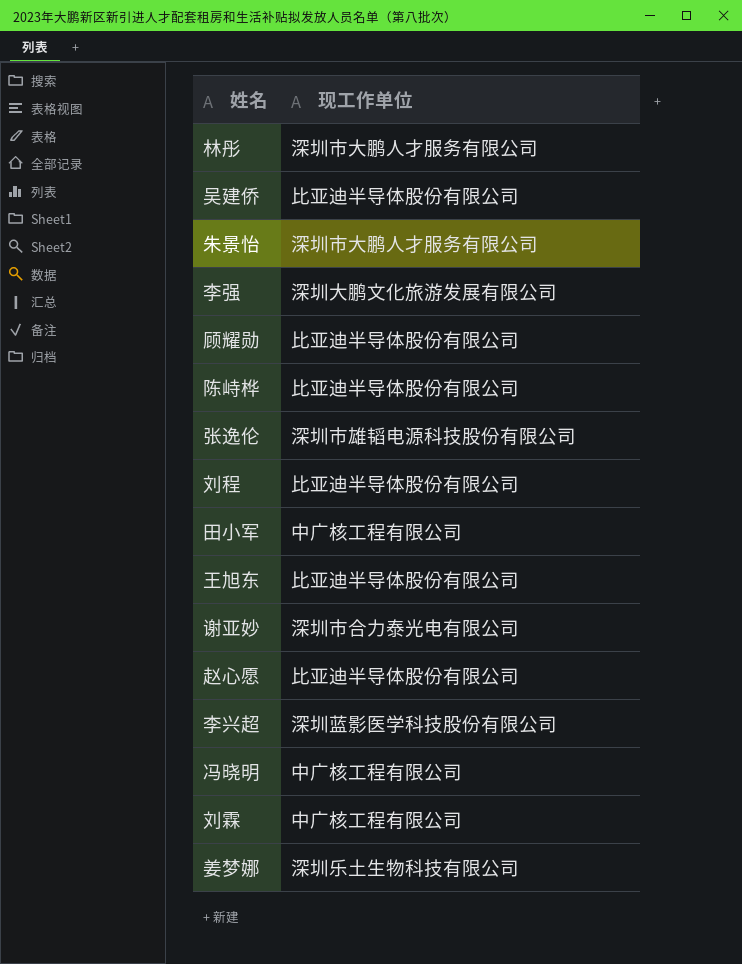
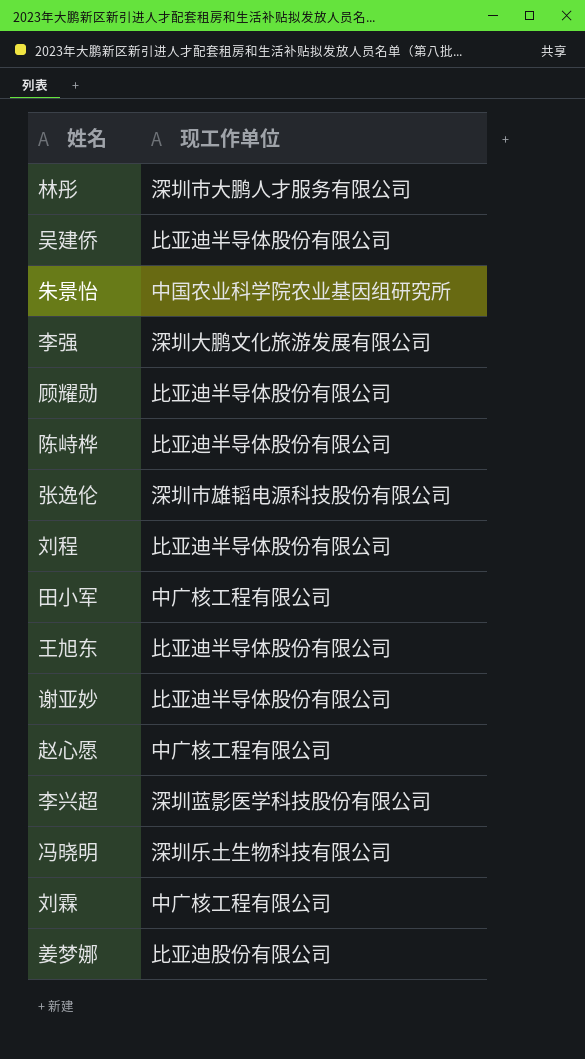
朱景怡 | 现工作单位: 深圳市大鹏人才服务有限公司 -> 中国农业科学院农业基因组研究所
谢亚妙 | 现工作单位: 深圳市合力泰光电有限公司 -> 比亚迪半导体股份有限公司
赵心愿 | 现工作单位: 比亚迪半导体股份有限公司 -> 中广核工程有限公司
冯晓明 | 现工作单位: 中广核工程有限公司 -> 深圳乐土生物科技有限公司
姜梦娜 | 现工作单位: 深圳乐土生物科技有限公司 -> 比亚迪股份有限公司

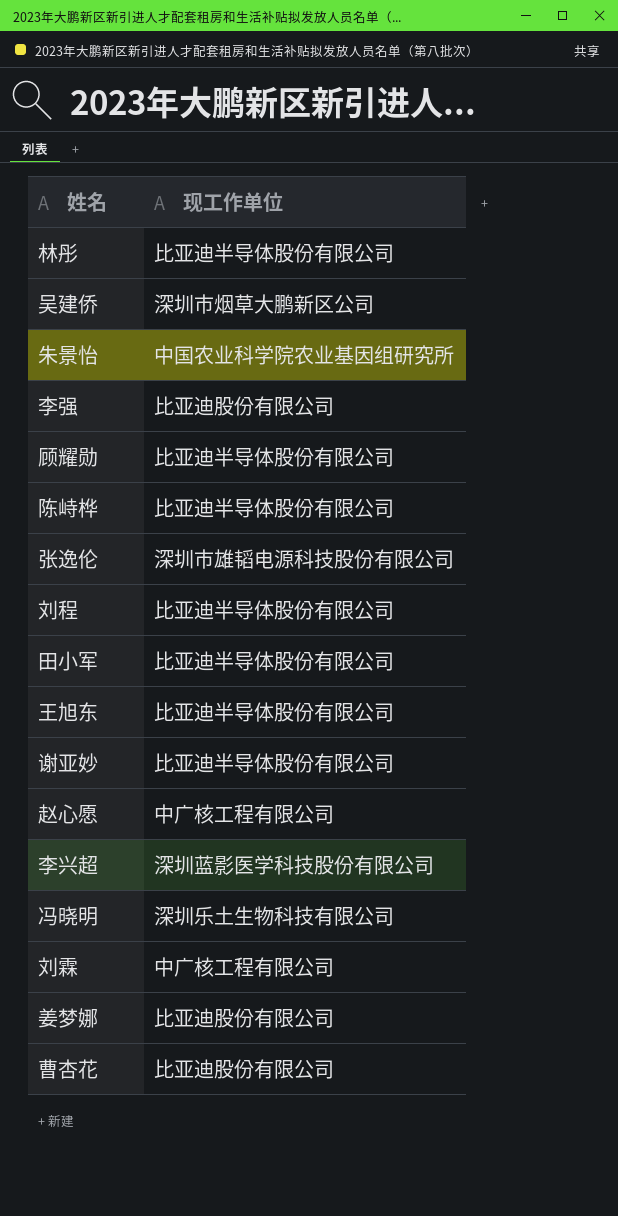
林彤 | 现工作单位: 深圳市大鹏人才服务有限公司 -> 比亚迪半导体股份有限公司
吴建侨 | 现工作单位: 比亚迪半导体股份有限公司 -> 深圳市烟草大鹏新区公司
李强 | 现工作单位: 深圳大鹏文化旅游发展有限公司 -> 比亚迪股份有限公司
田小军 | 现工作单位: 中广核工程有限公司 -> 比亚迪半导体股份有限公司
row 曹杏花: none -> 比亚迪股份有限公司

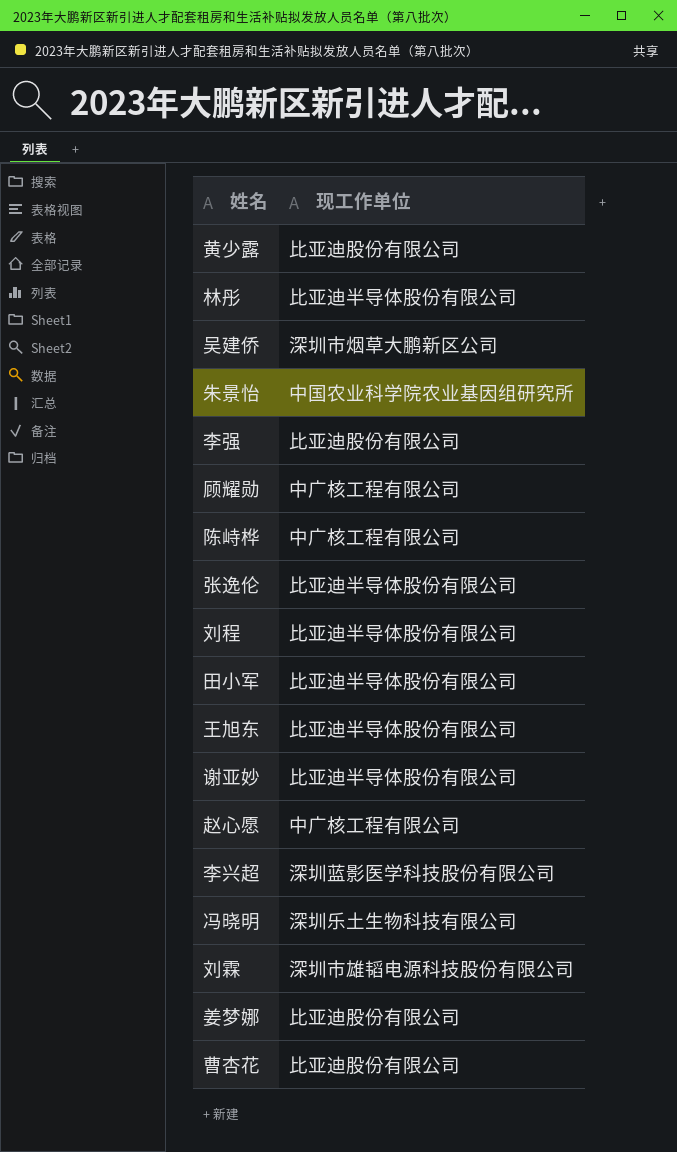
row 黄少露: none -> 比亚迪股份有限公司
顾耀勋 | 现工作单位: 比亚迪半导体股份有限公司 -> 中广核工程有限公司
陈峙桦 | 现工作单位: 比亚迪半导体股份有限公司 -> 中广核工程有限公司
张逸伦 | 现工作单位: 深圳市雄韬电源科技股份有限公司 -> 比亚迪半导体股份有限公司
刘霖 | 现工作单位: 中广核工程有限公司 -> 深圳市雄韬电源科技股份有限公司

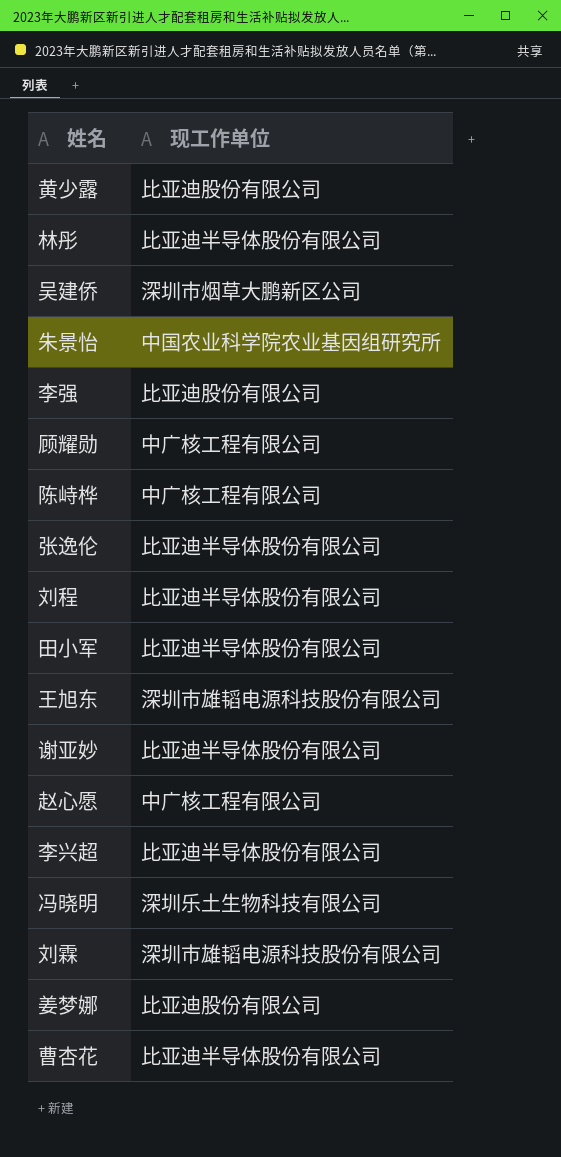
王旭东 | 现工作单位: 比亚迪半导体股份有限公司 -> 深圳市雄韬电源科技股份有限公司
李兴超 | 现工作单位: 深圳蓝影医学科技股份有限公司 -> 比亚迪半导体股份有限公司
曹杏花 | 现工作单位: 比亚迪股份有限公司 -> 比亚迪半导体股份有限公司

